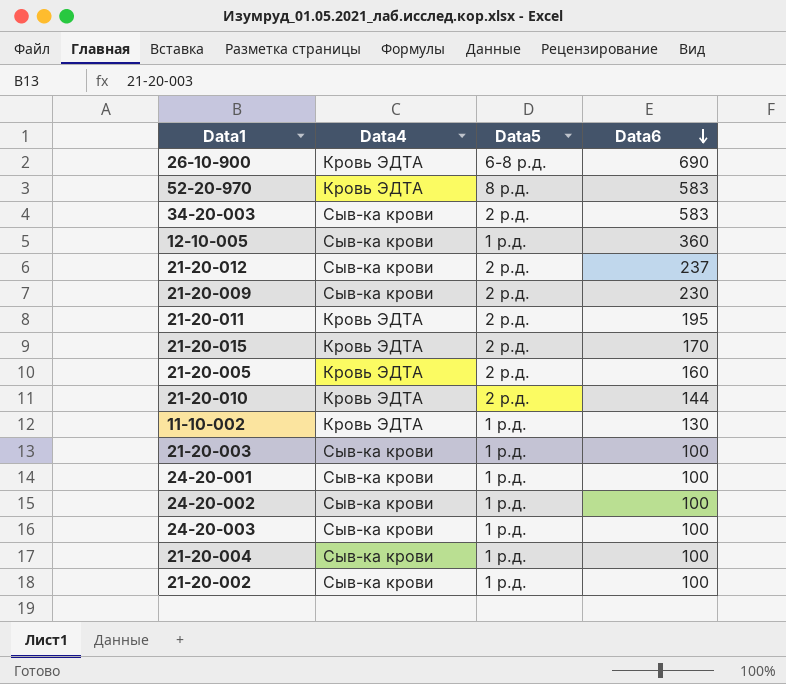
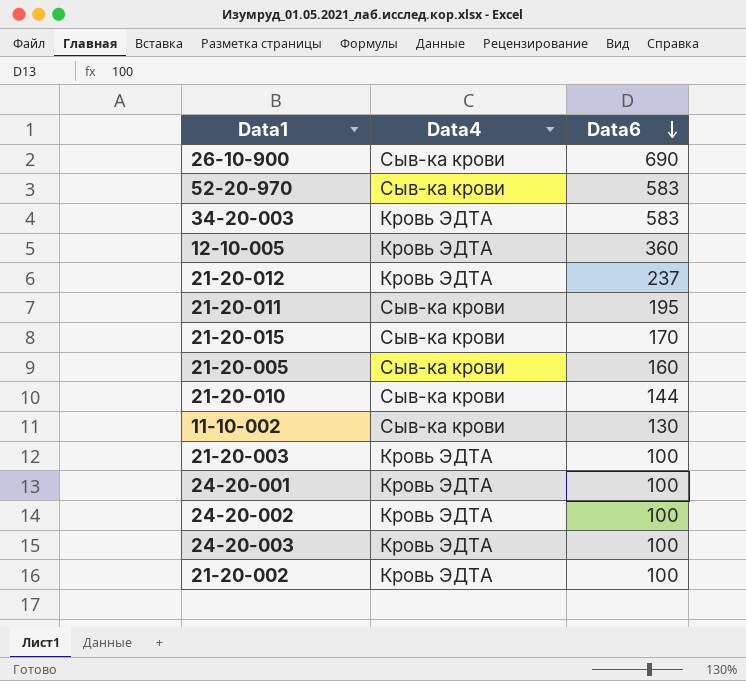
column Data5 | position: 3 -> none
row 21-20-009: Сыв-ка крови | 2 р.д. | 230 -> none
row 21-20-004: Сыв-ка крови | 1 р.д. | 100 -> none
26-10-900 | Data4: Кровь ЭДТА -> Сыв-ка крови
52-20-970 | Data4: Кровь ЭДТА -> Сыв-ка крови
34-20-003 | Data4: Сыв-ка крови -> Кровь ЭДТА
12-10-005 | Data4: Сыв-ка крови -> Кровь ЭДТА
21-20-012 | Data4: Сыв-ка крови -> Кровь ЭДТА
21-20-011 | Data4: Кровь ЭДТА -> Сыв-ка крови
21-20-015 | Data4: Кровь ЭДТА -> Сыв-ка крови
21-20-005 | Data4: Кровь ЭДТА -> Сыв-ка крови
21-20-010 | Data4: Кровь ЭДТА -> Сыв-ка крови
11-10-002 | Data4: Кровь ЭДТА -> Сыв-ка крови
21-20-003 | Data4: Сыв-ка крови -> Кровь ЭДТА
24-20-001 | Data4: Сыв-ка крови -> Кровь ЭДТА
24-20-002 | Data4: Сыв-ка крови -> Кровь ЭДТА
24-20-003 | Data4: Сыв-ка крови -> Кровь ЭДТА
21-20-002 | Data4: Сыв-ка крови -> Кровь ЭДТА

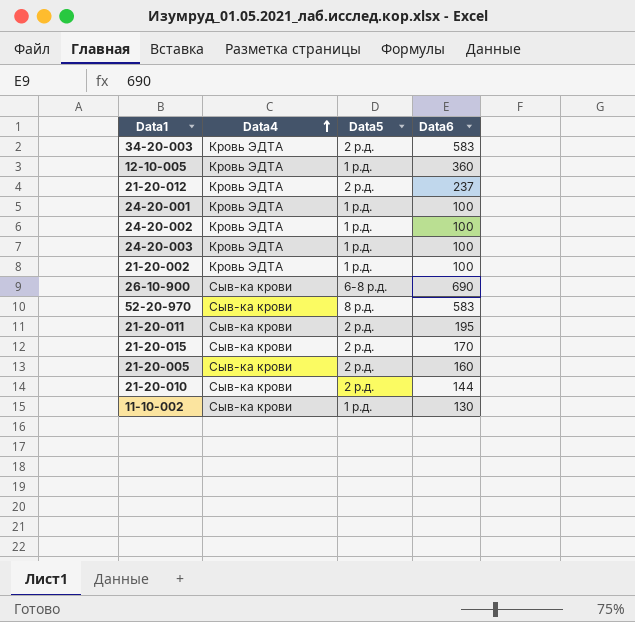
row order: Data6 descending -> Data4 ascending
column Data5 | position: none -> 3
row 21-20-003: Кровь ЭДТА | 100 -> none

